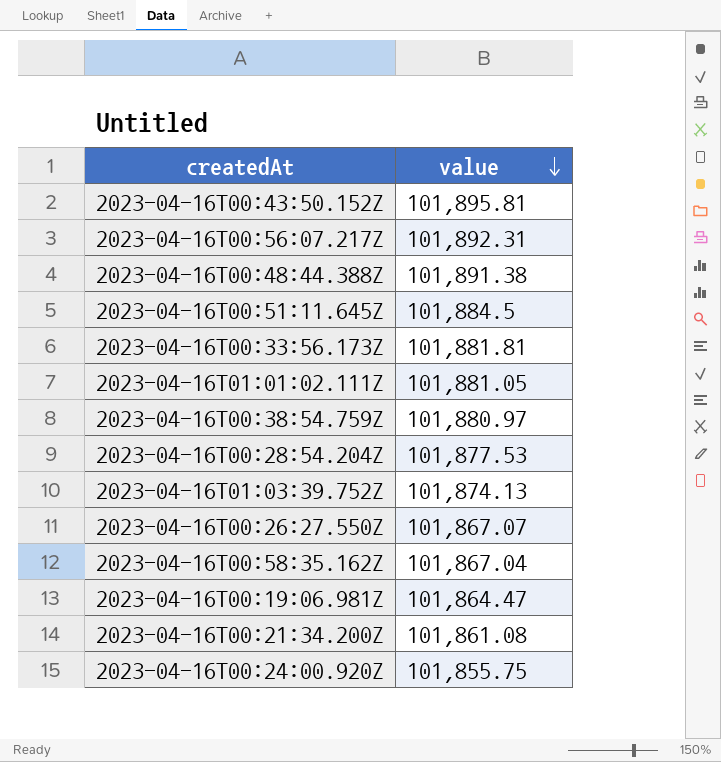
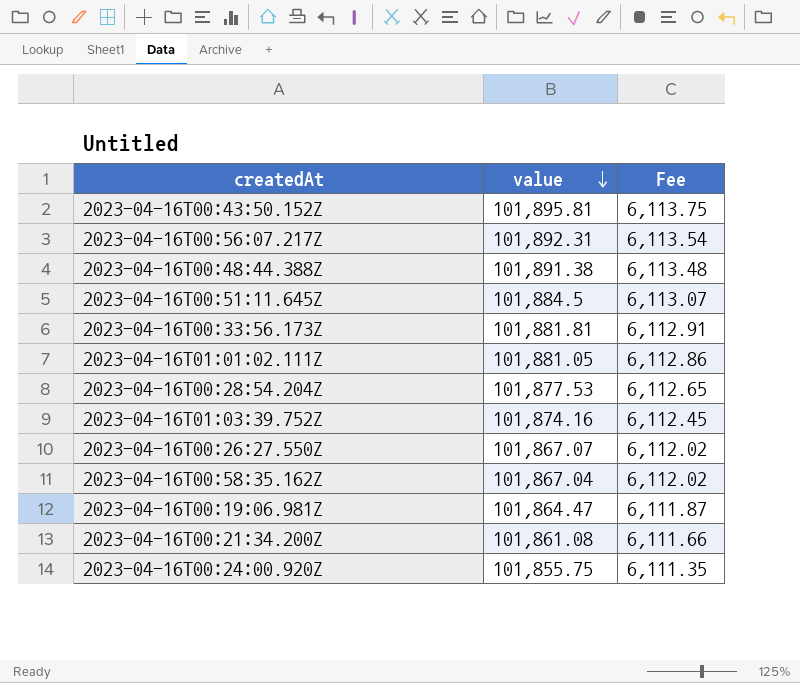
column Fee | formula: none -> [value] * 0.06
row 2023-04-16T00:38:54.759Z: 101,880.97 -> none
2023-04-16T01:03:39.752Z | value: 101,874.13 -> 101,874.16

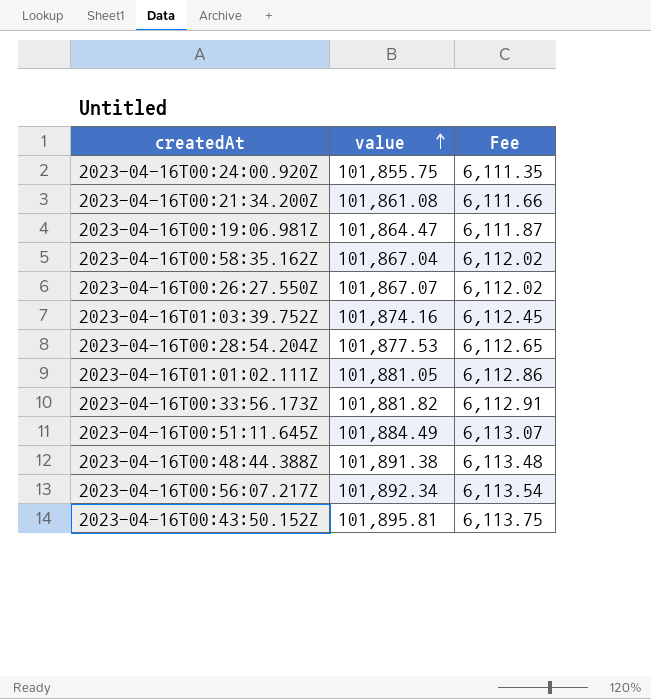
row order: value descending -> value ascending
2023-04-16T00:33:56.173Z | value: 101,881.81 -> 101,881.82
2023-04-16T00:51:11.645Z | value: 101,884.5 -> 101,884.49
2023-04-16T00:56:07.217Z | value: 101,892.31 -> 101,892.34

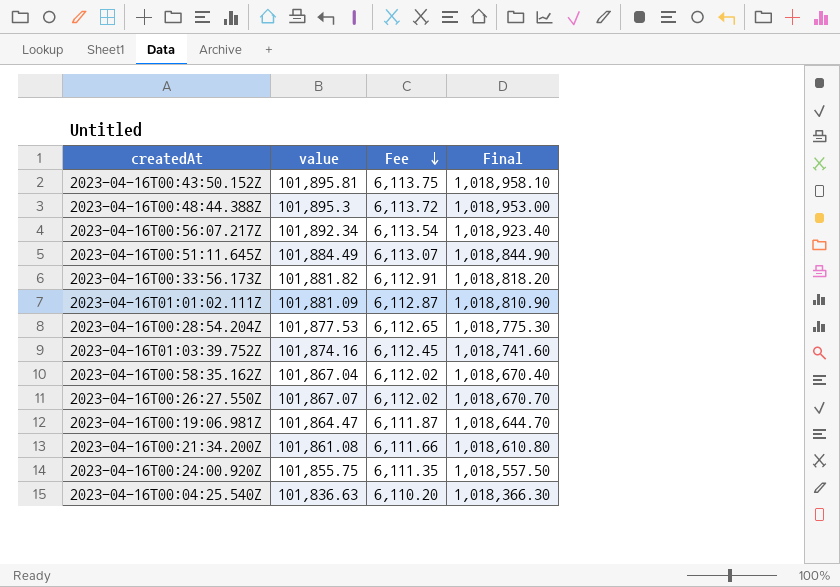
row order: value ascending -> Fee descending
column Final | formula: none -> [value] * 10
2023-04-16T00:48:44.388Z | value: 101,891.38 -> 101,895.3
2023-04-16T00:48:44.388Z | Fee: 6,113.48 -> 6,113.72
2023-04-16T01:01:02.111Z | value: 101,881.05 -> 101,881.09
2023-04-16T01:01:02.111Z | Fee: 6,112.86 -> 6,112.87
row 2023-04-16T00:04:25.540Z: none -> 101,836.63 | 6,110.20 | 1,018,366.30

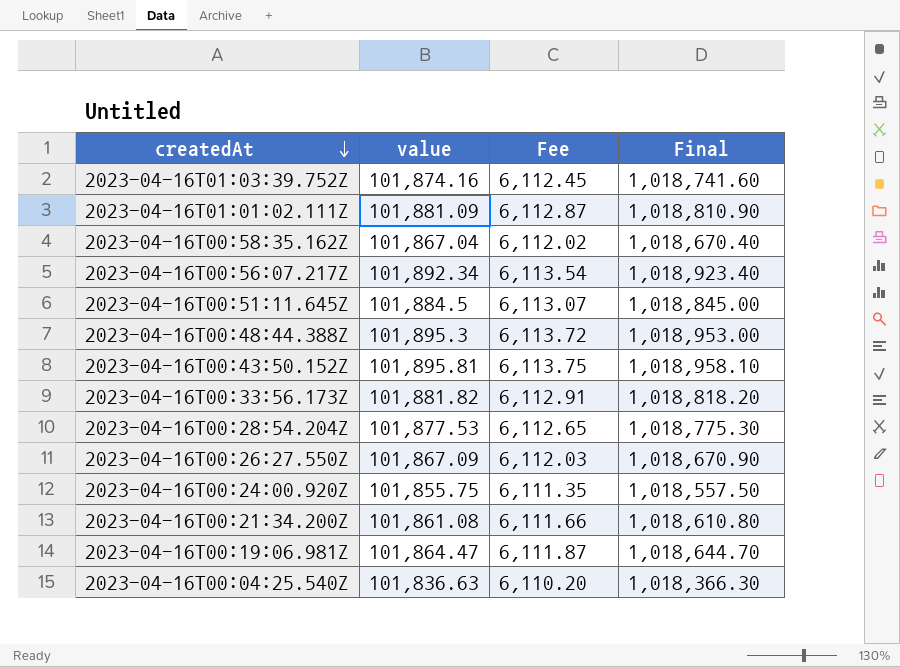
row order: Fee descending -> createdAt descending
2023-04-16T00:51:11.645Z | value: 101,884.49 -> 101,884.5
2023-04-16T00:51:11.645Z | Final: 1,018,844.90 -> 1,018,845.00
2023-04-16T00:26:27.550Z | value: 101,867.07 -> 101,867.09
2023-04-16T00:26:27.550Z | Fee: 6,112.02 -> 6,112.03
2023-04-16T00:26:27.550Z | Final: 1,018,670.70 -> 1,018,670.90

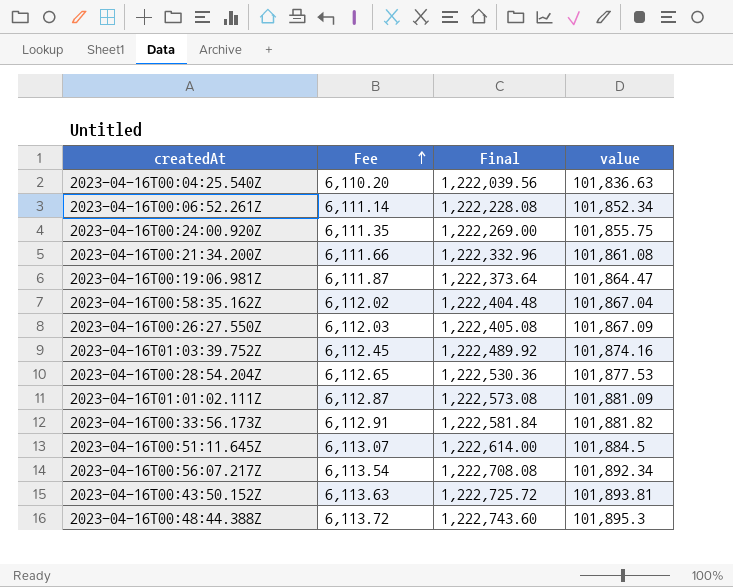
row order: createdAt descending -> Fee ascending
column Final | formula: [value] * 10 -> [value] * 12
column value | position: 2 -> 4
row 2023-04-16T00:06:52.261Z: none -> 6,111.14 | 1,222,228.08 | 101,852.34
2023-04-16T00:43:50.152Z | Fee: 6,113.75 -> 6,113.63
2023-04-16T00:43:50.152Z | value: 101,895.81 -> 101,893.81

